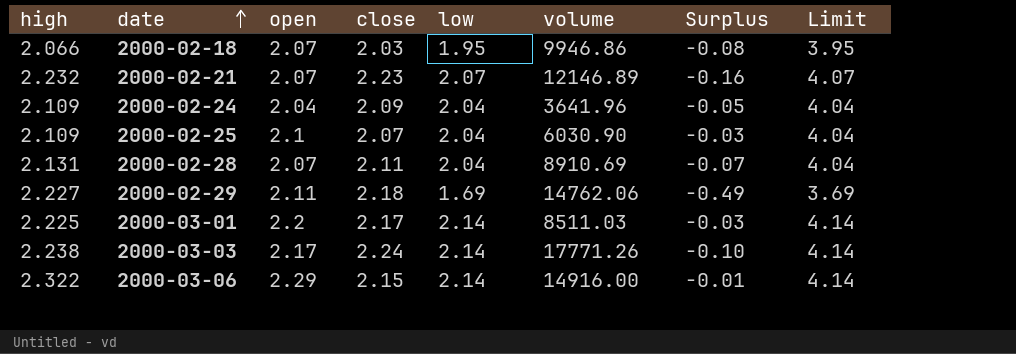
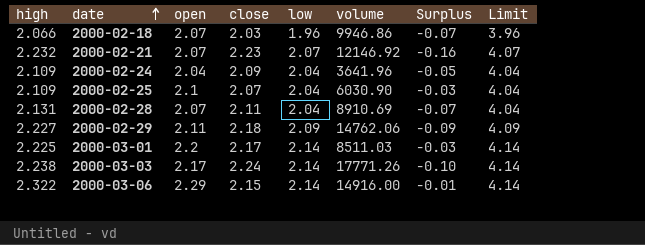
2000-02-18 | low: 1.95 -> 1.96
2000-02-18 | Surplus: -0.08 -> -0.07
2000-02-18 | Limit: 3.95 -> 3.96
2000-02-21 | volume: 12146.89 -> 12146.92
2000-02-29 | low: 1.69 -> 2.09
2000-02-29 | Surplus: -0.49 -> -0.09
2000-02-29 | Limit: 3.69 -> 4.09

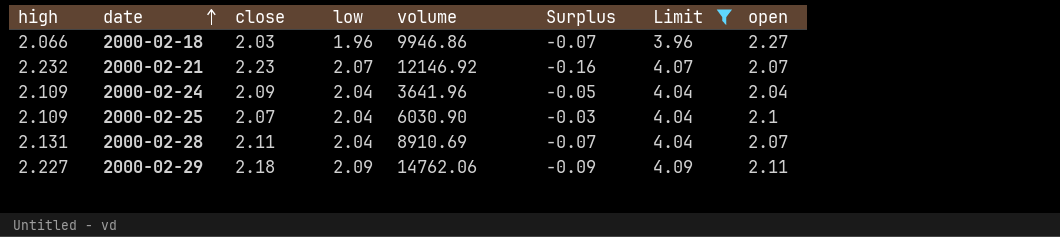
filter: none -> Limit != 4.14
column open | position: 3 -> 8
2000-02-18 | open: 2.07 -> 2.27

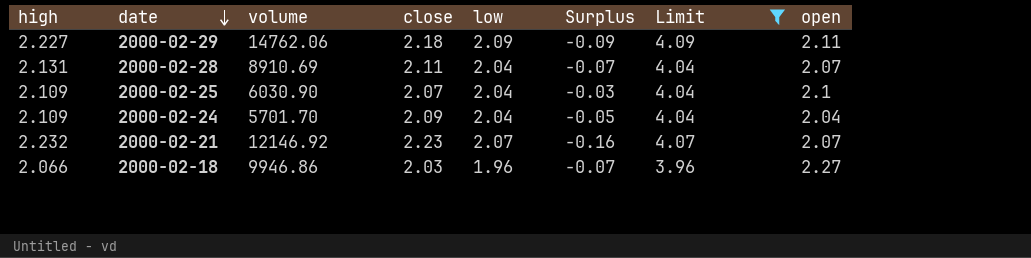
row order: date ascending -> date descending
column volume | position: 5 -> 3
2000-02-24 | volume: 3641.96 -> 5701.70

